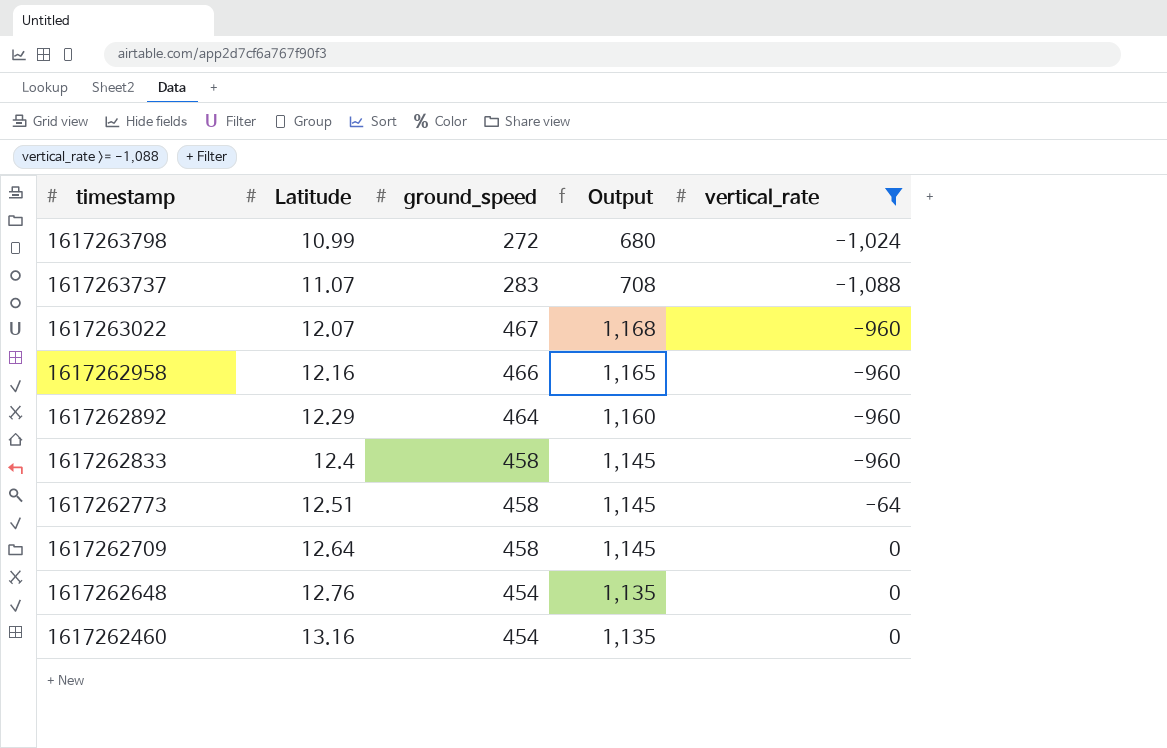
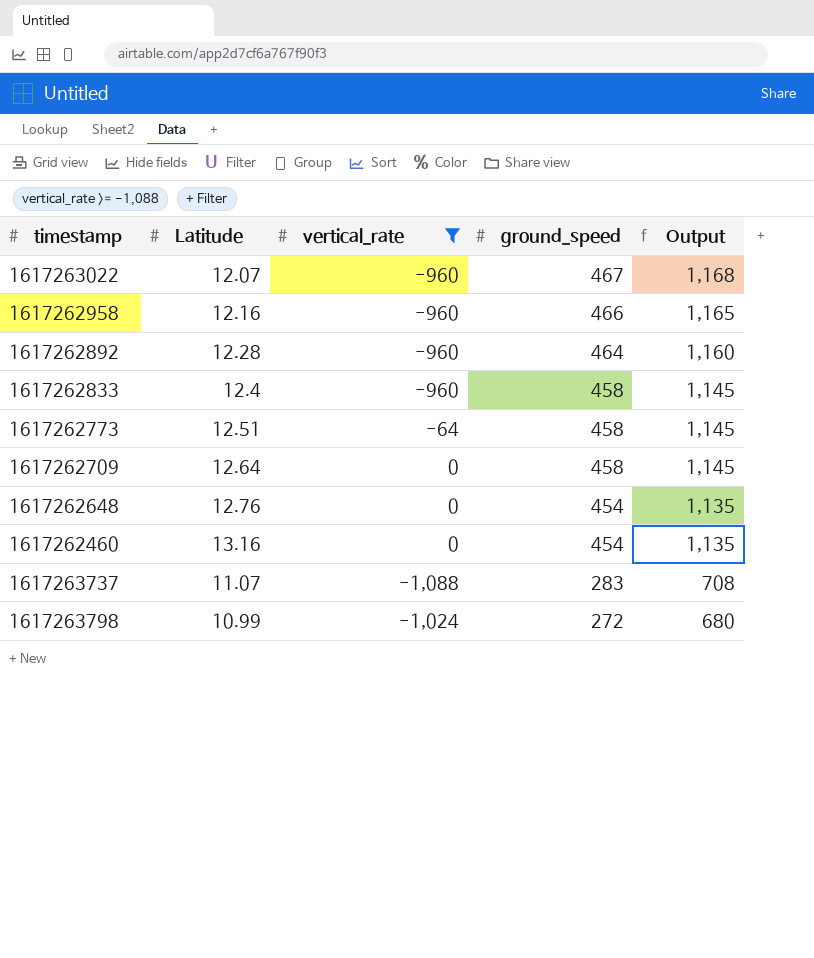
row order: timestamp descending -> ground_speed descending
column vertical_rate | position: 5 -> 3
1617262892 | Latitude: 12.29 -> 12.28

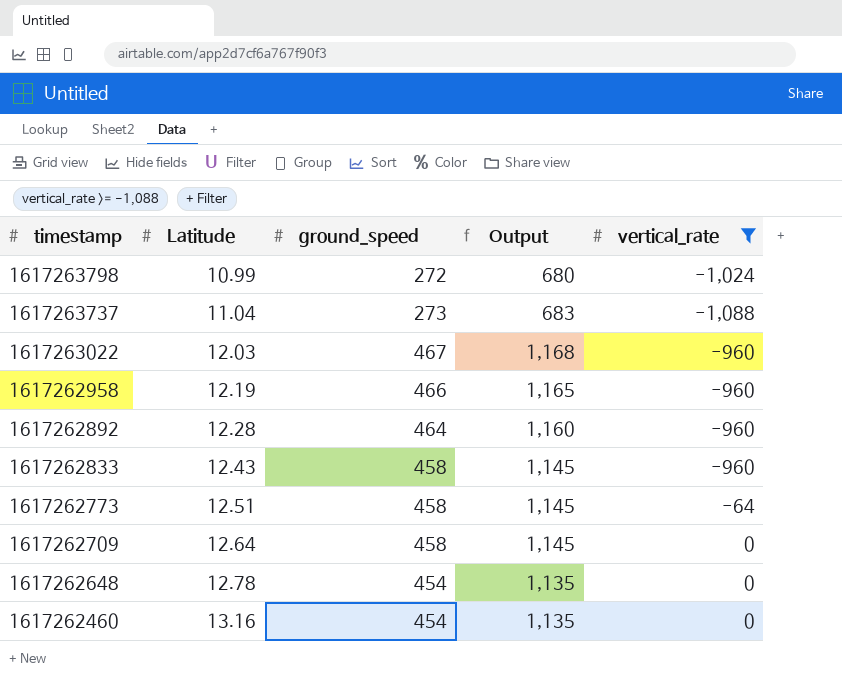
row order: ground_speed descending -> timestamp descending
column vertical_rate | position: 3 -> 5
1617263737 | Latitude: 11.07 -> 11.04
1617263737 | ground_speed: 283 -> 273
1617263737 | Output: 708 -> 683
1617263022 | Latitude: 12.07 -> 12.03
1617262958 | Latitude: 12.16 -> 12.19
1617262833 | Latitude: 12.4 -> 12.43
1617262648 | Latitude: 12.76 -> 12.78

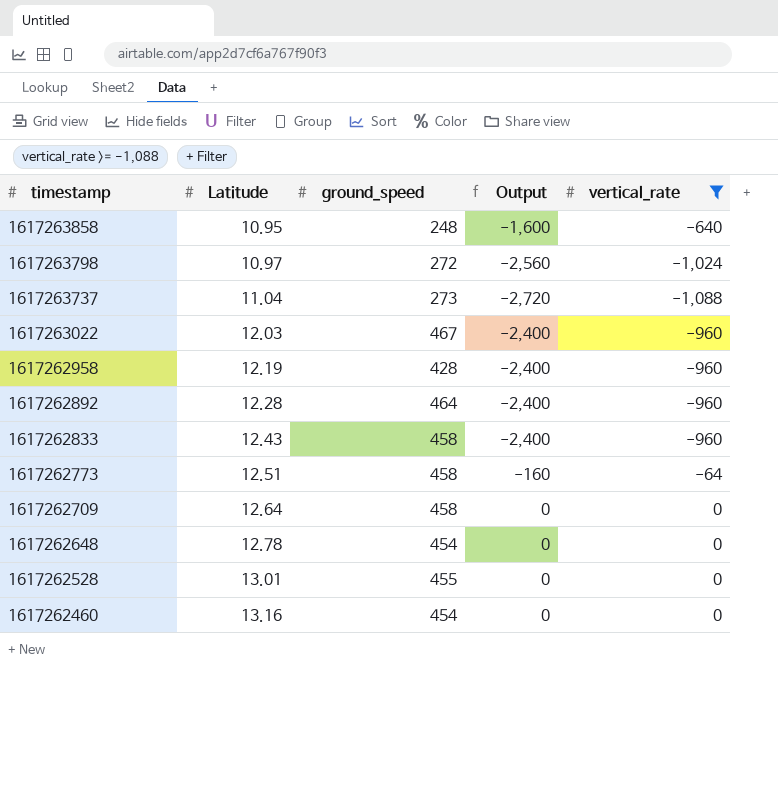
column Output | formula: [ground_speed] * 2.5 -> [vertical_rate] * 2.5
row 1617263858: none -> 10.95 | 248 | -1,600 | -640
1617263798 | Latitude: 10.99 -> 10.97
1617262958 | ground_speed: 466 -> 428
row 1617262528: none -> 13.01 | 455 | 0 | 0

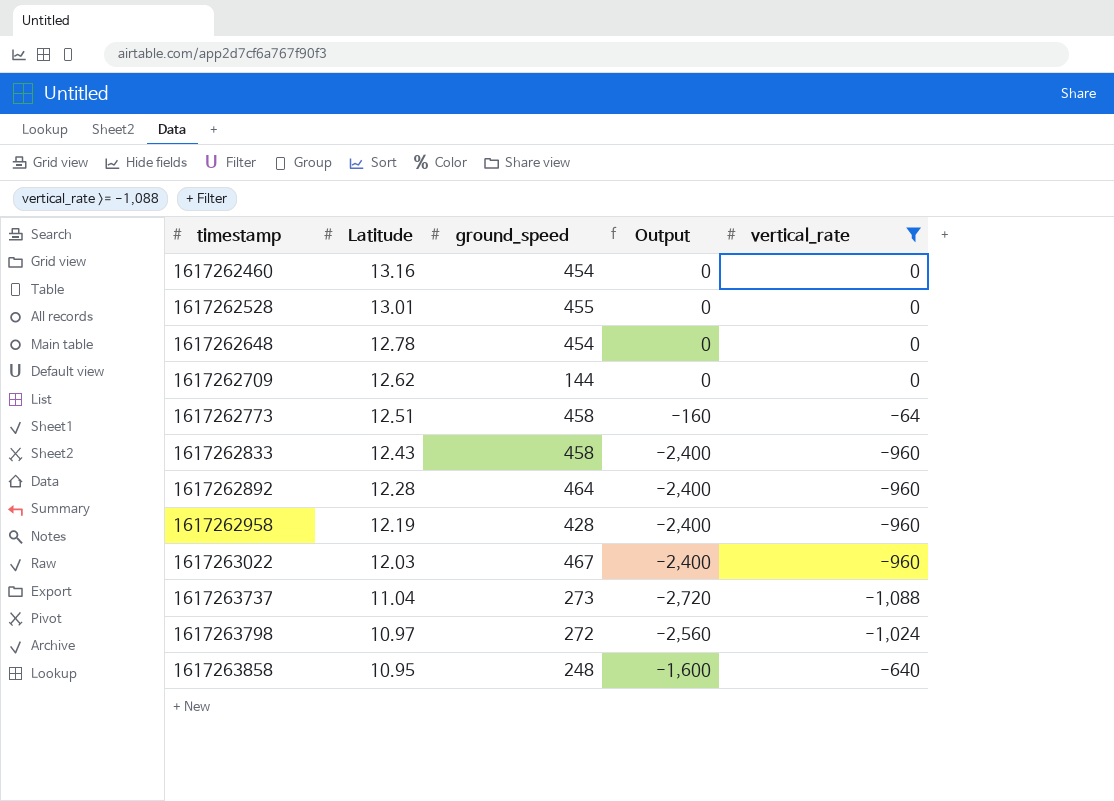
row order: timestamp descending -> timestamp ascending
1617262709 | Latitude: 12.64 -> 12.62
1617262709 | ground_speed: 458 -> 144

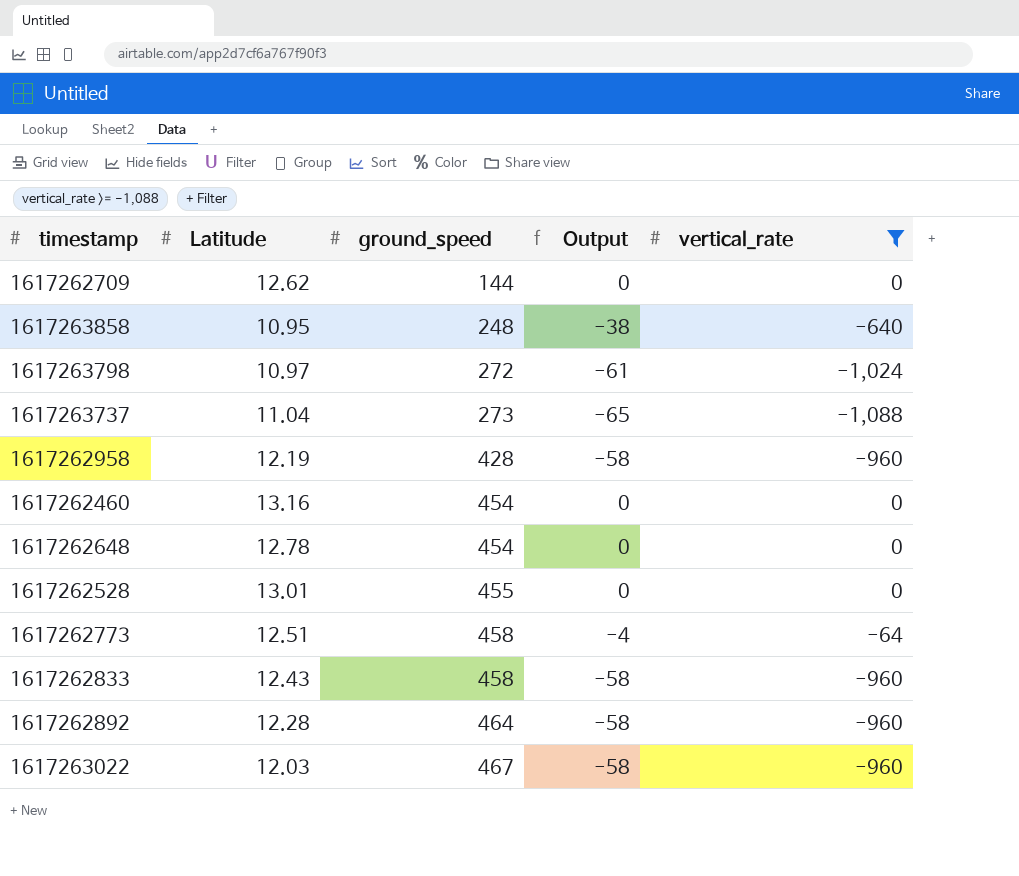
row order: timestamp ascending -> ground_speed ascending
column Output | formula: [vertical_rate] * 2.5 -> [vertical_rate] * 0.06

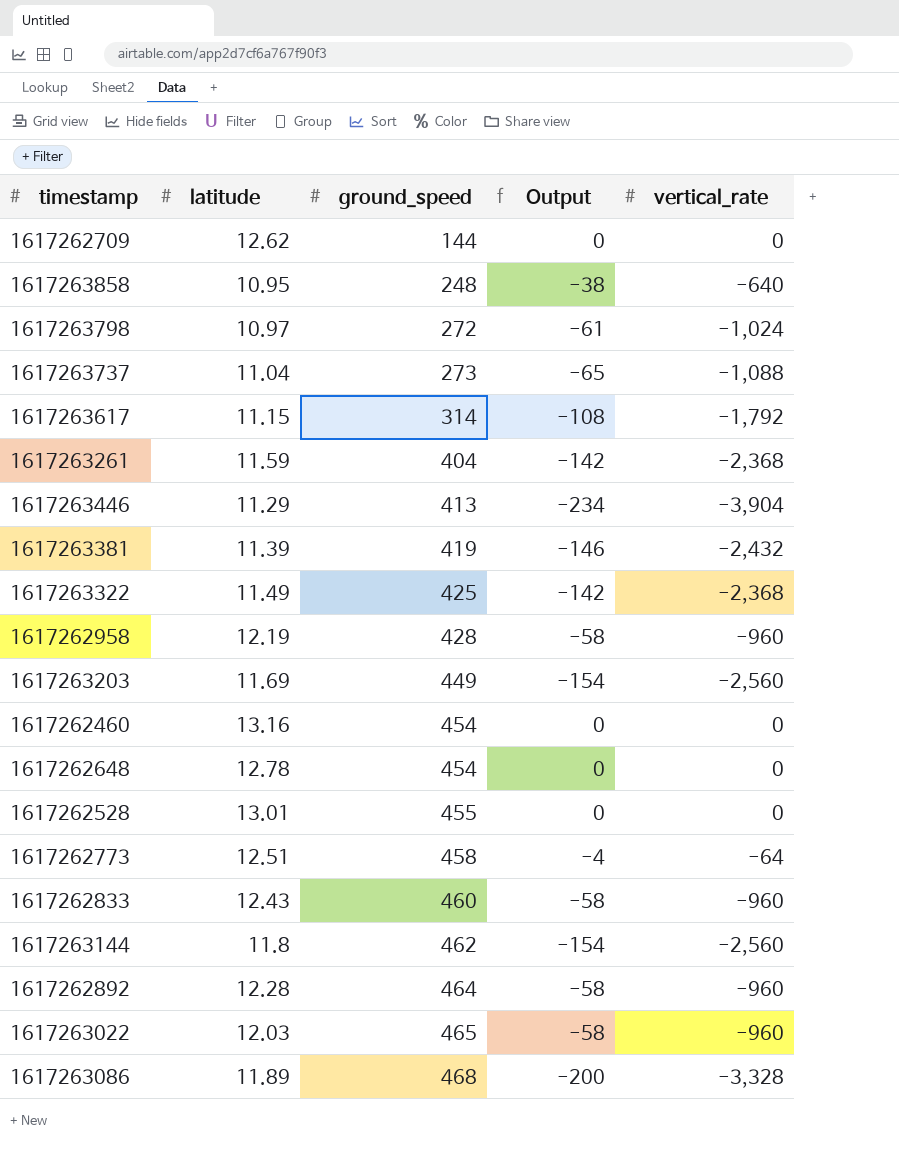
filter: vertical_rate >= -1,088 -> none
column name: Latitude -> latitude
1617262833 | ground_speed: 458 -> 460
1617263022 | ground_speed: 467 -> 465

